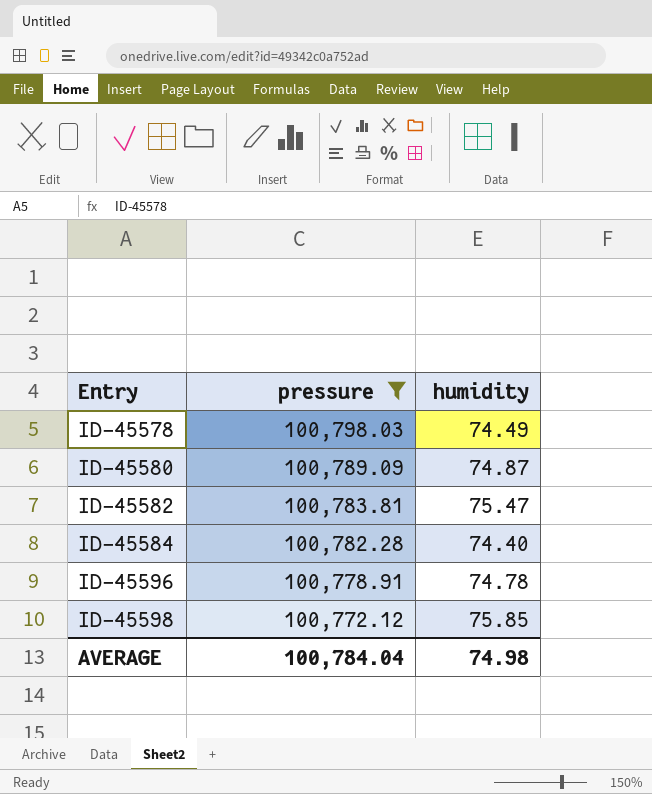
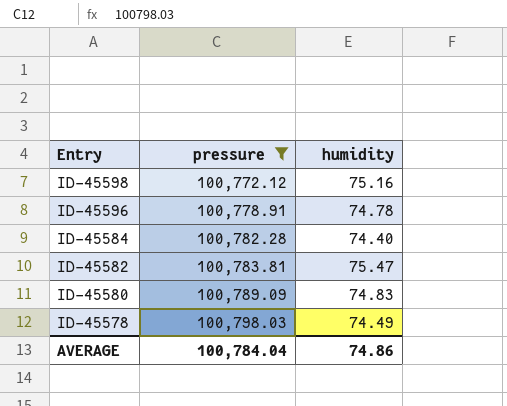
row order: Entry ascending -> Entry descending
ID-45598 | humidity: 75.85 -> 75.16
ID-45580 | humidity: 74.87 -> 74.83
AVERAGE | humidity: 74.98 -> 74.86

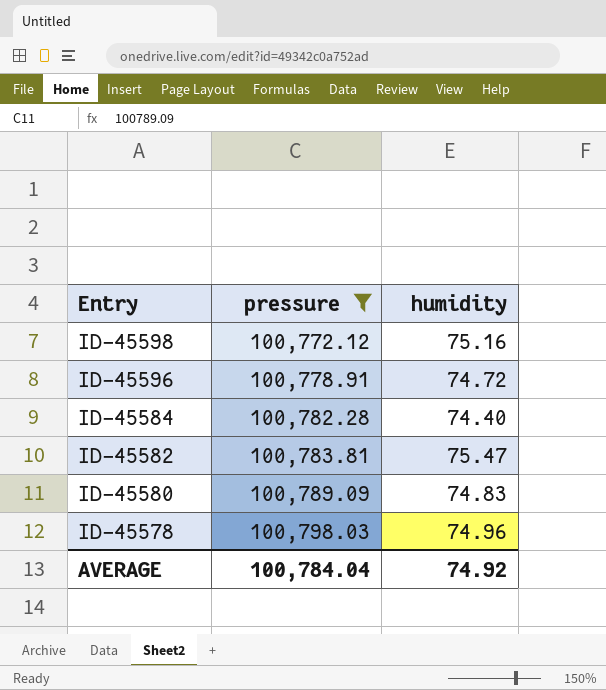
ID-45596 | humidity: 74.78 -> 74.72
ID-45578 | humidity: 74.49 -> 74.96
AVERAGE | humidity: 74.86 -> 74.92

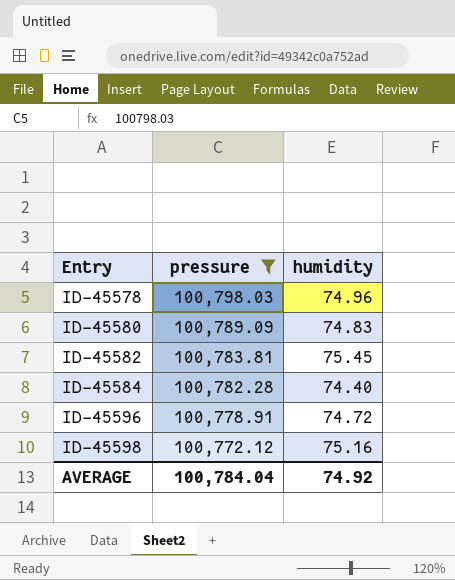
row order: Entry descending -> Entry ascending
ID-45582 | humidity: 75.47 -> 75.45

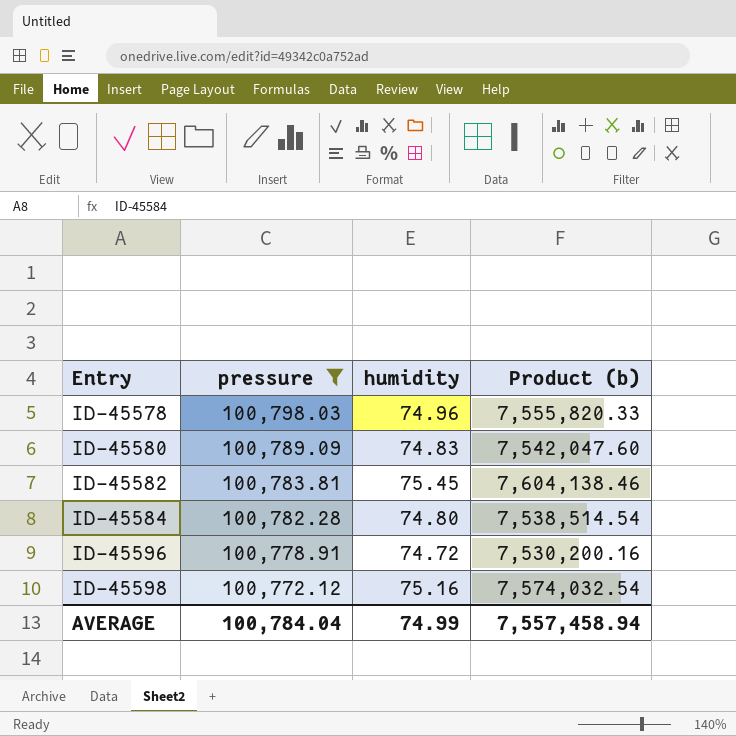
column Product (b) | formula: none -> [pressure] * [humidity]
ID-45584 | humidity: 74.40 -> 74.80
AVERAGE | humidity: 74.92 -> 74.99

